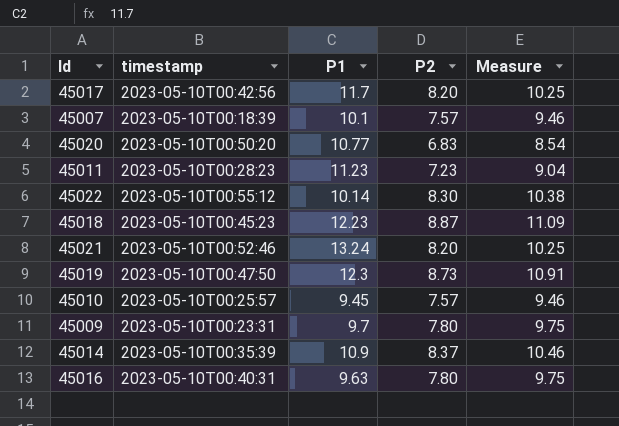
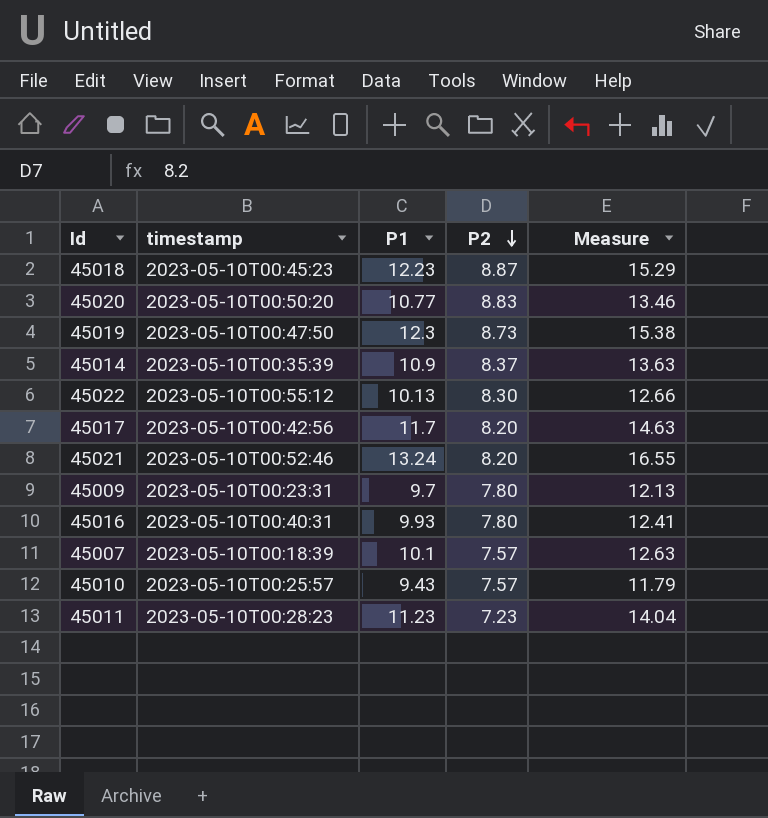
row order: none -> P2 descending
column Measure | formula: [P2] * 1.25 -> [P1] * 1.25
45020 | P2: 6.83 -> 8.83
45022 | P1: 10.14 -> 10.13
45016 | P1: 9.63 -> 9.93
45010 | P1: 9.45 -> 9.43

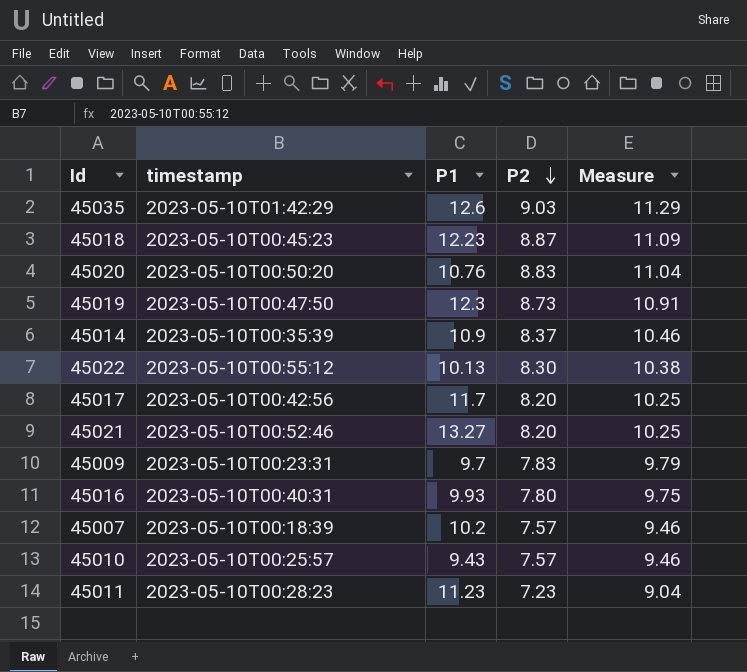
column Measure | formula: [P1] * 1.25 -> [P2] * 1.25
row 45035: none -> 2023-05-10T01:42:29 | 12.6 | 9.03 | 11.29
45020 | P1: 10.77 -> 10.76
45021 | P1: 13.24 -> 13.27
45009 | P2: 7.80 -> 7.83
45007 | P1: 10.1 -> 10.2

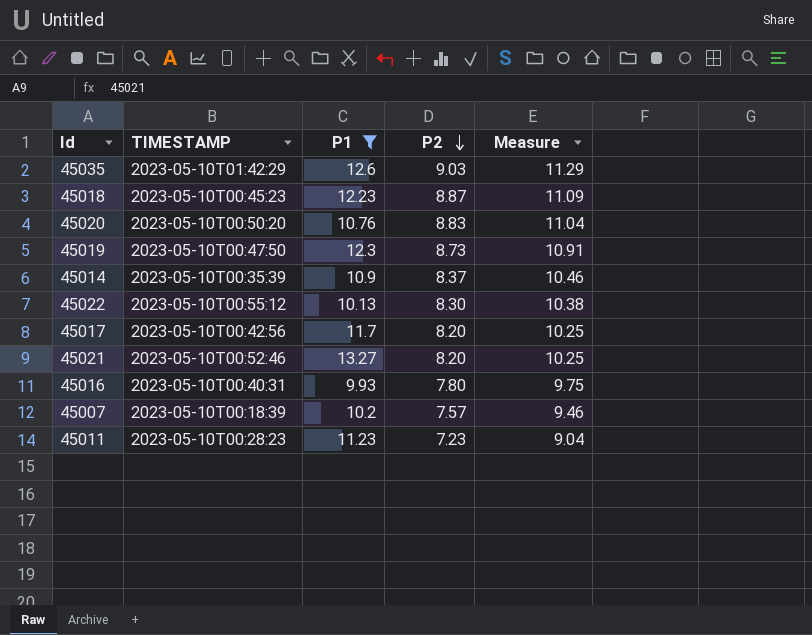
filter: none -> P1 >= 9.93
column name: timestamp -> TIMESTAMP

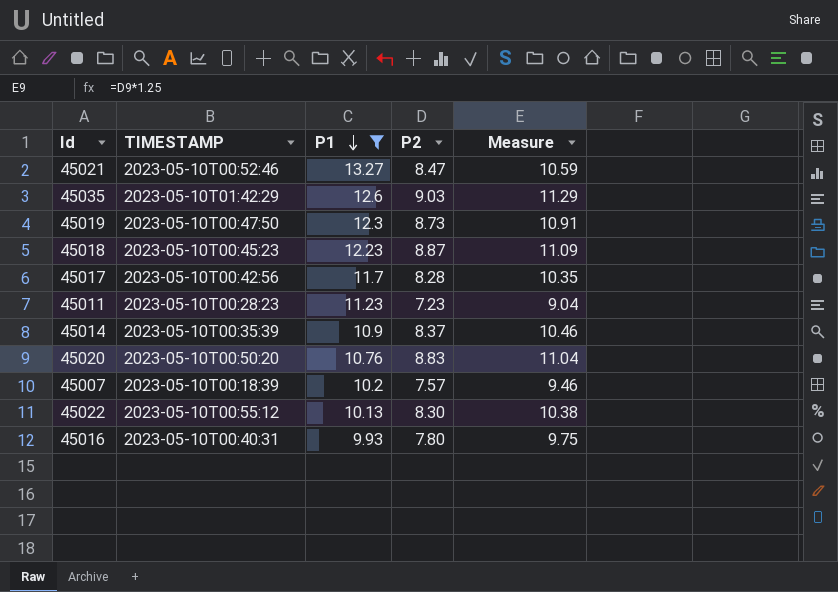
row order: P2 descending -> P1 descending
45021 | P2: 8.20 -> 8.47
45021 | Measure: 10.25 -> 10.59
45017 | P2: 8.20 -> 8.28
45017 | Measure: 10.25 -> 10.35

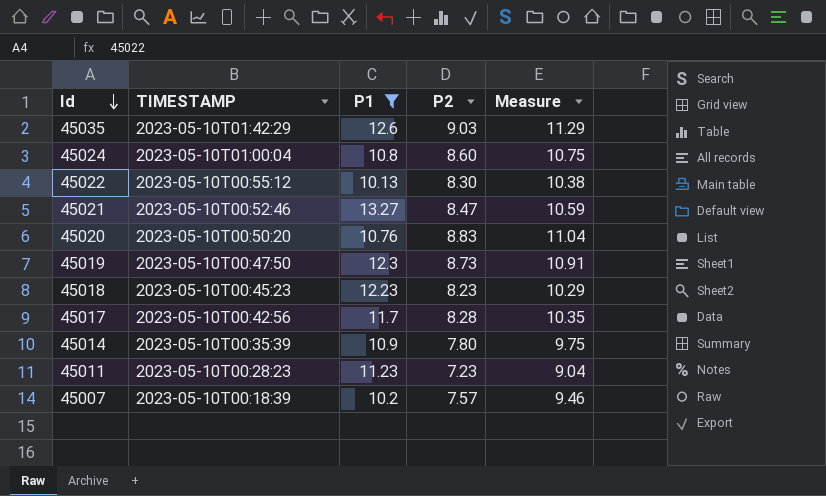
row order: P1 descending -> Id descending
row 45016: 2023-05-10T00:40:31 | 9.93 | 7.80 | 9.75 -> none
row 45024: none -> 2023-05-10T01:00:04 | 10.8 | 8.60 | 10.75
45018 | P2: 8.87 -> 8.23
45018 | Measure: 11.09 -> 10.29
45014 | P2: 8.37 -> 7.80
45014 | Measure: 10.46 -> 9.75

